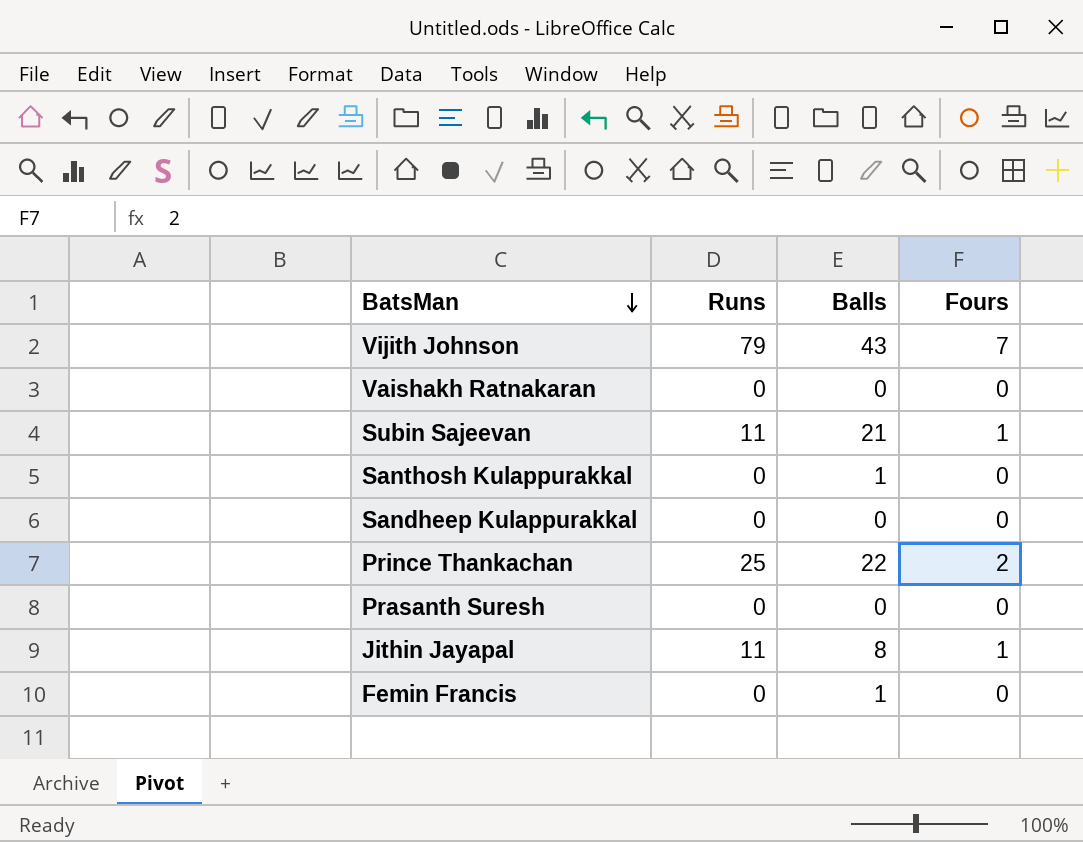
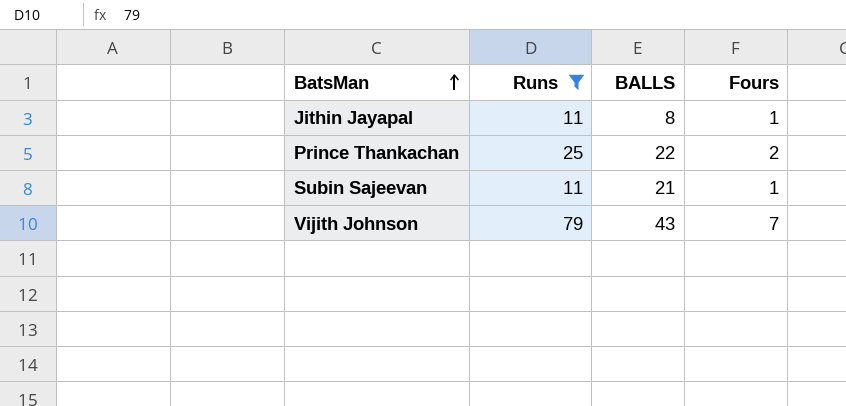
filter: none -> Runs != 0
row order: BatsMan descending -> BatsMan ascending
column name: Balls -> BALLS

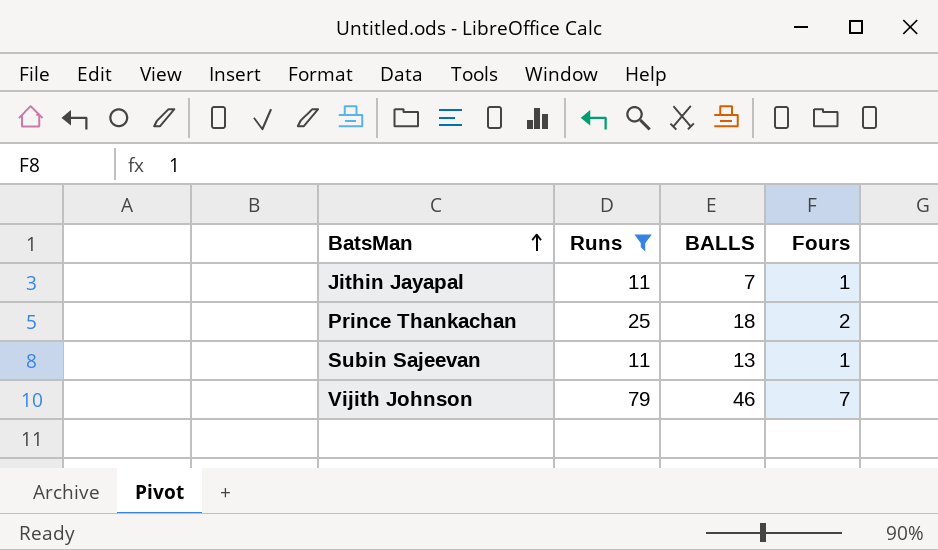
Jithin Jayapal | BALLS: 8 -> 7
Prince Thankachan | BALLS: 22 -> 18
Subin Sajeevan | BALLS: 21 -> 13
Vijith Johnson | BALLS: 43 -> 46

